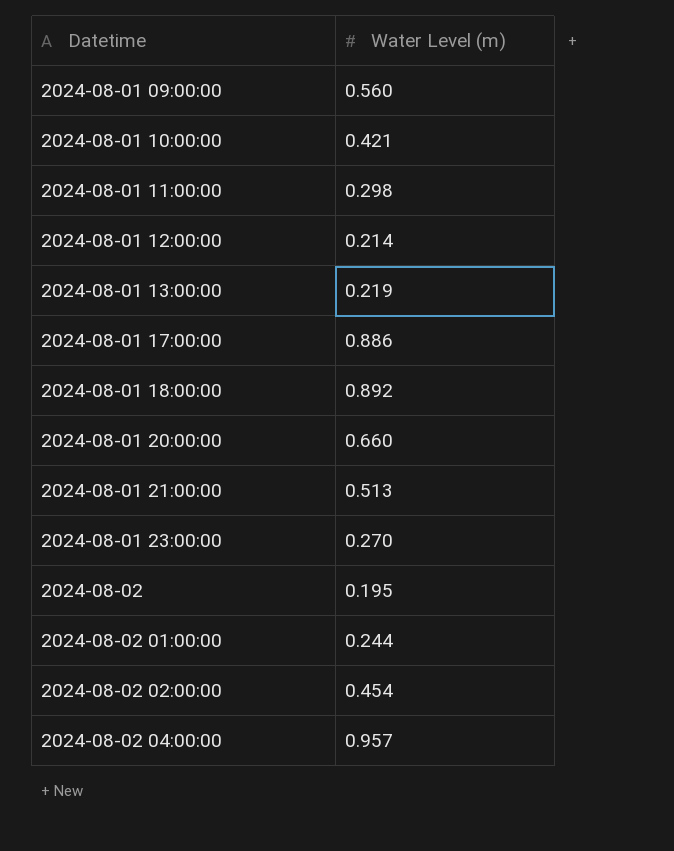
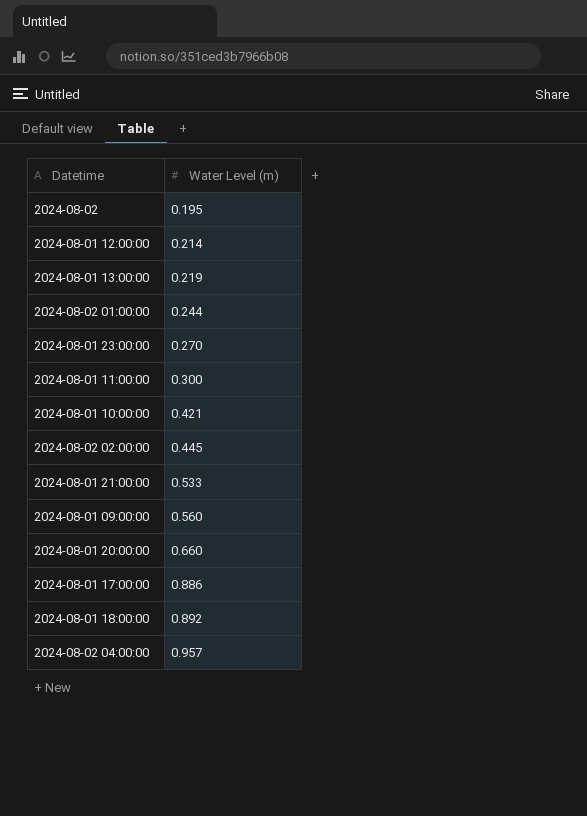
row order: Datetime ascending -> Water Level (m) ascending
2024-08-01 11:00:00 | Water Level (m): 0.298 -> 0.300
2024-08-02 02:00:00 | Water Level (m): 0.454 -> 0.445
2024-08-01 21:00:00 | Water Level (m): 0.513 -> 0.533

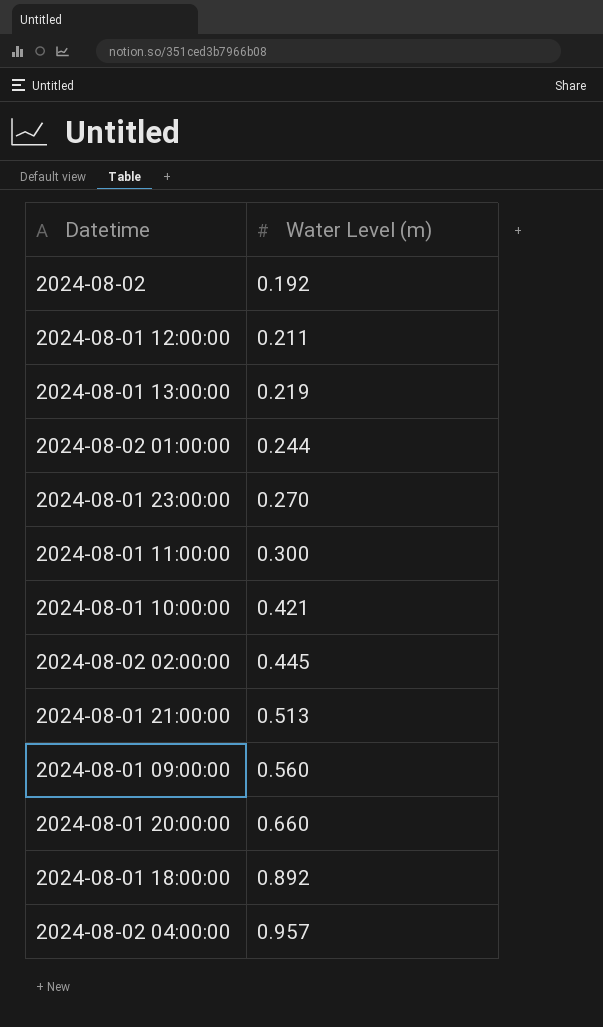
row 2024-08-01 17:00:00: 0.886 -> none
2024-08-02 | Water Level (m): 0.195 -> 0.192
2024-08-01 12:00:00 | Water Level (m): 0.214 -> 0.211
2024-08-01 21:00:00 | Water Level (m): 0.533 -> 0.513

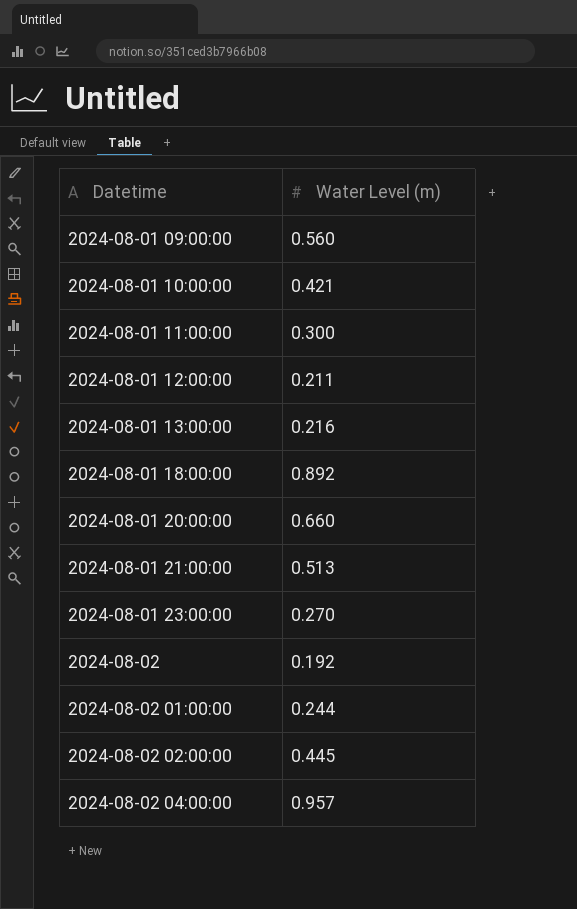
row order: Water Level (m) ascending -> Datetime ascending
2024-08-01 13:00:00 | Water Level (m): 0.219 -> 0.216

